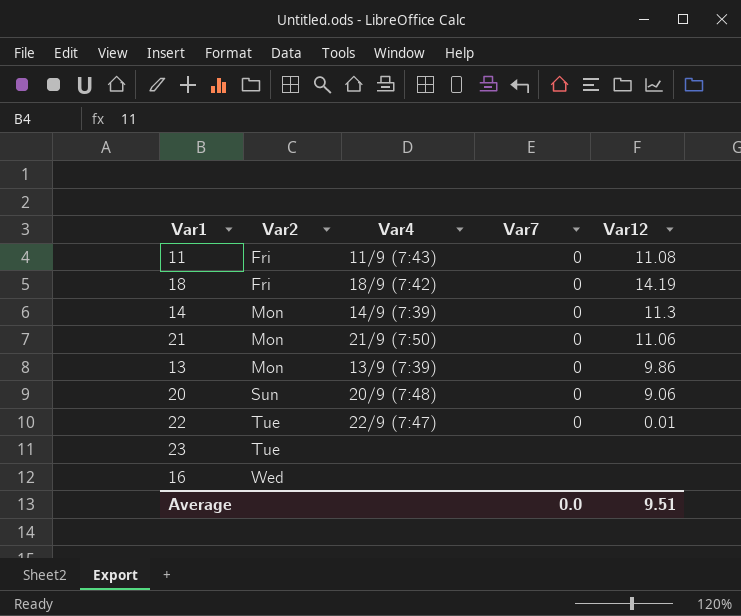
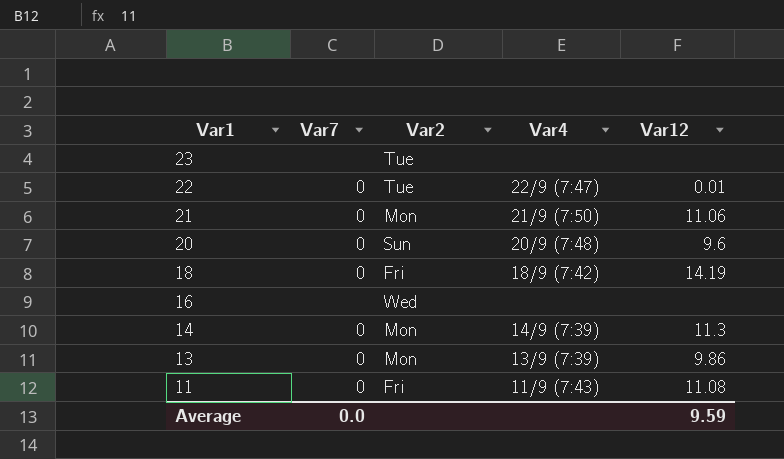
row order: Var2 ascending -> Var1 descending
column Var7 | position: 4 -> 2
20 | Var12: 9.06 -> 9.6
Average | Var12: 9.51 -> 9.59

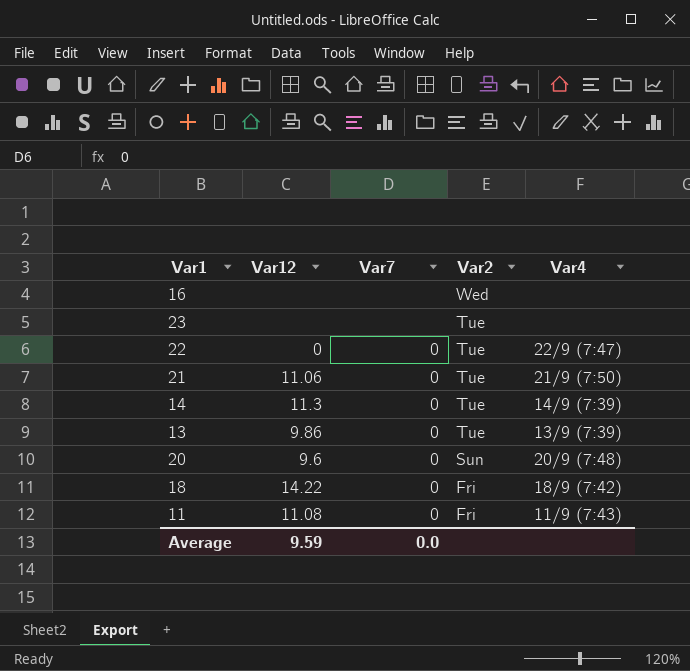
row order: Var1 descending -> Var2 descending
column Var12 | position: 5 -> 2
22 | Var12: 0.01 -> 0
21 | Var2: Mon -> Tue
14 | Var2: Mon -> Tue
13 | Var2: Mon -> Tue
18 | Var12: 14.19 -> 14.22

